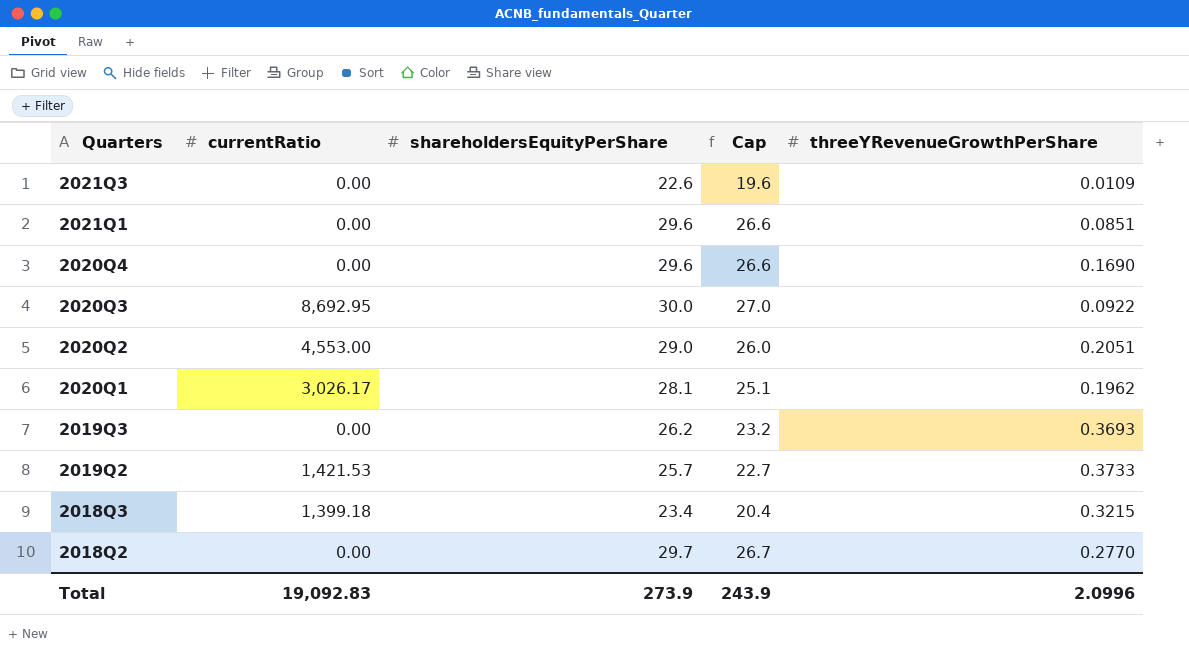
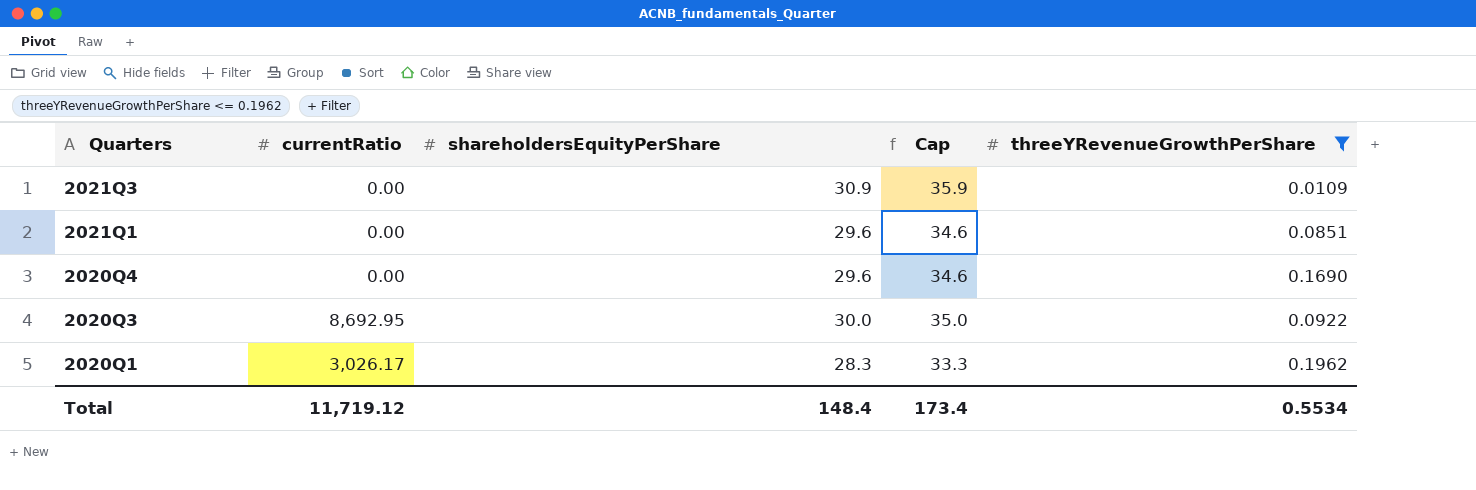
filter: none -> threeYRevenueGrowthPerShare <= 0.1962
column Cap | formula: [shareholdersEquityPerShare] - 3 -> [shareholdersEquityPerShare] + 5
2021Q3 | shareholdersEquityPerShare: 22.6 -> 30.9
2020Q1 | shareholdersEquityPerShare: 28.1 -> 28.3
Total | currentRatio: 19,092.83 -> 11,719.12
Total | shareholdersEquityPerShare: 273.9 -> 148.4
Total | Cap: 243.9 -> 173.4
Total | threeYRevenueGrowthPerShare: 2.0996 -> 0.5534

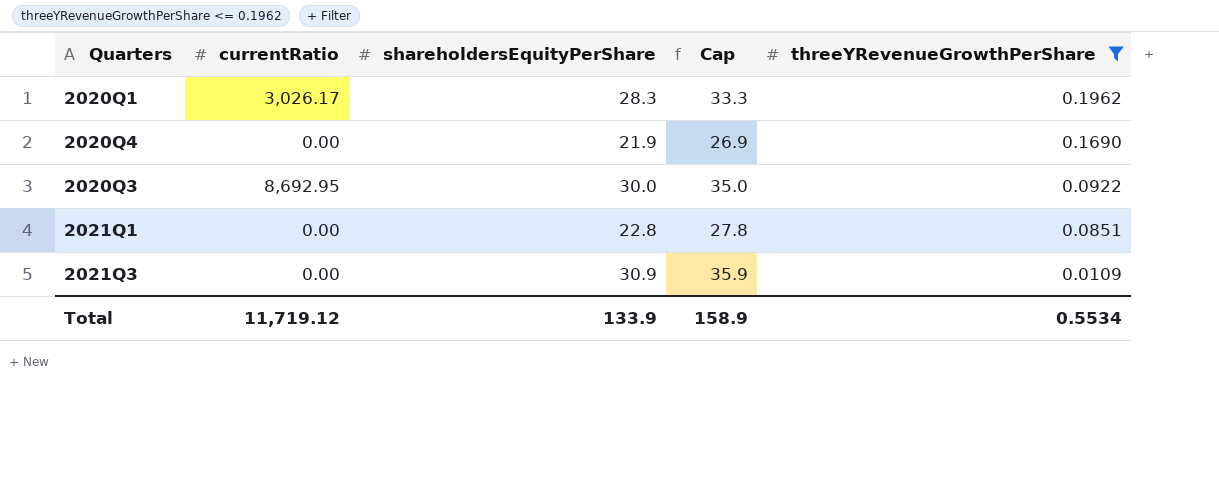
row order: Quarters descending -> threeYRevenueGrowthPerShare descending
2020Q4 | shareholdersEquityPerShare: 29.6 -> 21.9
2020Q4 | Cap: 34.6 -> 26.9
2021Q1 | shareholdersEquityPerShare: 29.6 -> 22.8
2021Q1 | Cap: 34.6 -> 27.8
Total | shareholdersEquityPerShare: 148.4 -> 133.9
Total | Cap: 173.4 -> 158.9

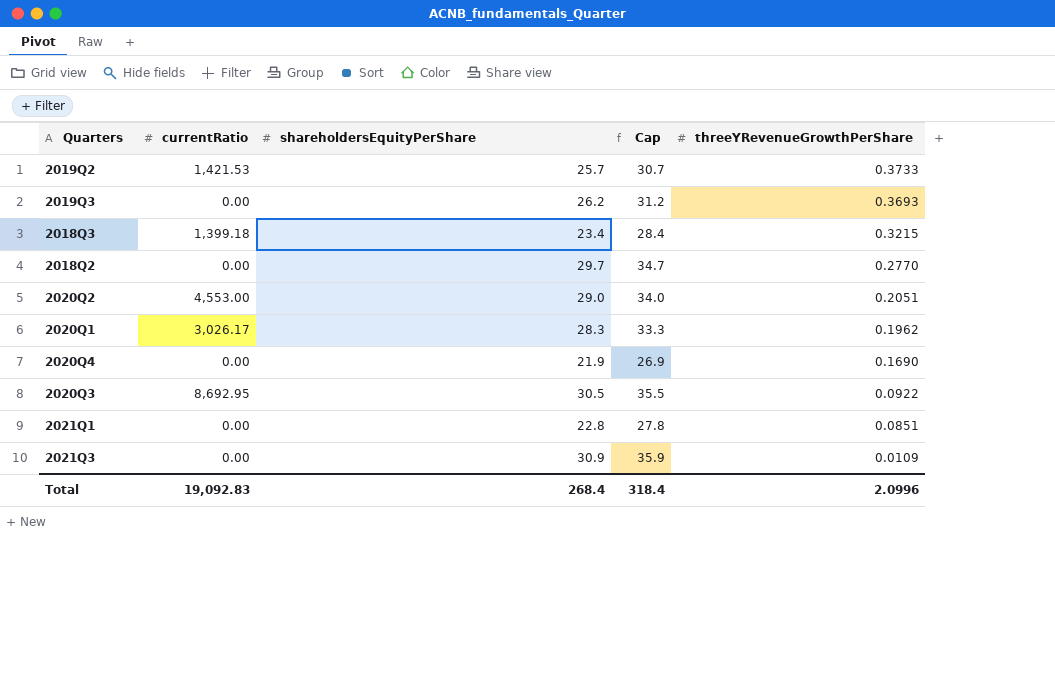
filter: threeYRevenueGrowthPerShare <= 0.1962 -> none
2020Q3 | shareholdersEquityPerShare: 30.0 -> 30.5
2020Q3 | Cap: 35.0 -> 35.5
Total | currentRatio: 11,719.12 -> 19,092.83
Total | shareholdersEquityPerShare: 133.9 -> 268.4
Total | Cap: 158.9 -> 318.4
Total | threeYRevenueGrowthPerShare: 0.5534 -> 2.0996

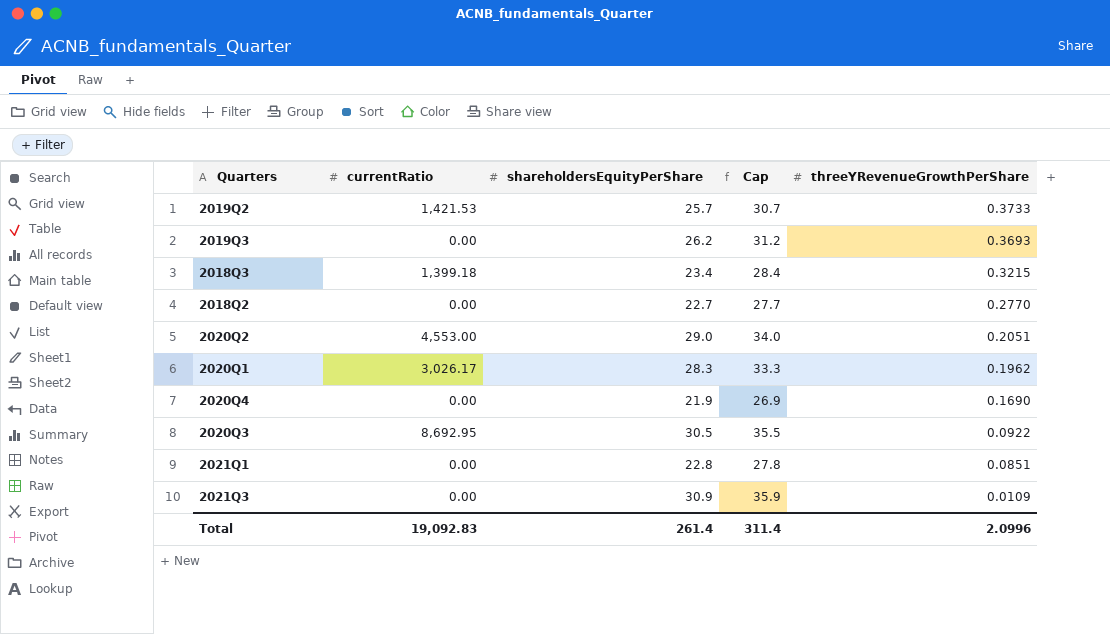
2018Q2 | shareholdersEquityPerShare: 29.7 -> 22.7
2018Q2 | Cap: 34.7 -> 27.7
Total | shareholdersEquityPerShare: 268.4 -> 261.4
Total | Cap: 318.4 -> 311.4

